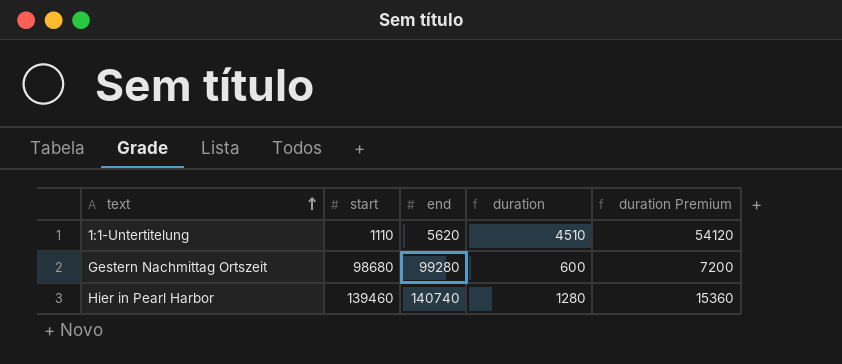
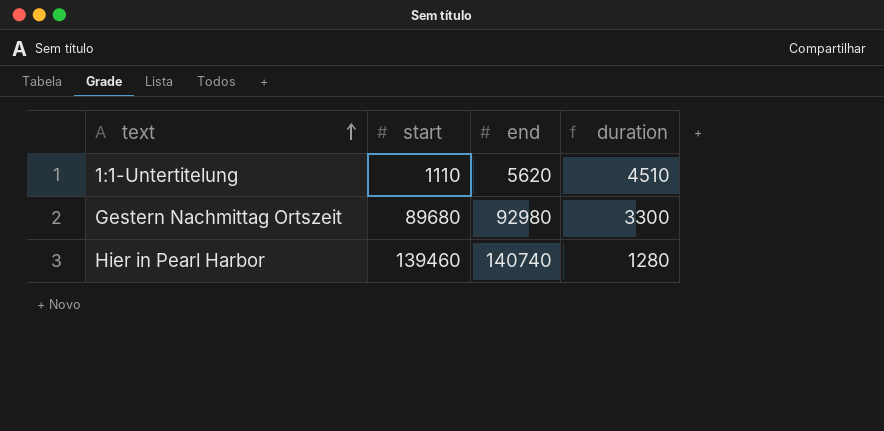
column duration Premium | formula: [duration] * 12 -> none
Gestern Nachmittag Ortszeit | start: 98680 -> 89680
Gestern Nachmittag Ortszeit | end: 99280 -> 92980
Gestern Nachmittag Ortszeit | duration: 600 -> 3300

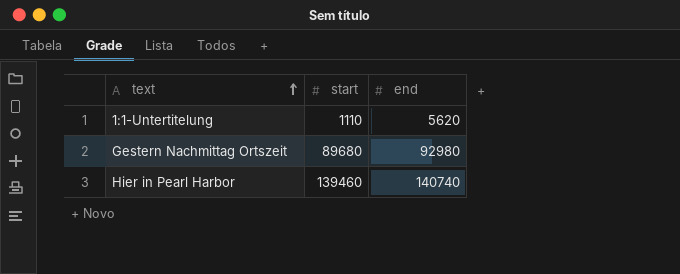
column duration | formula: [end] - [start] -> none

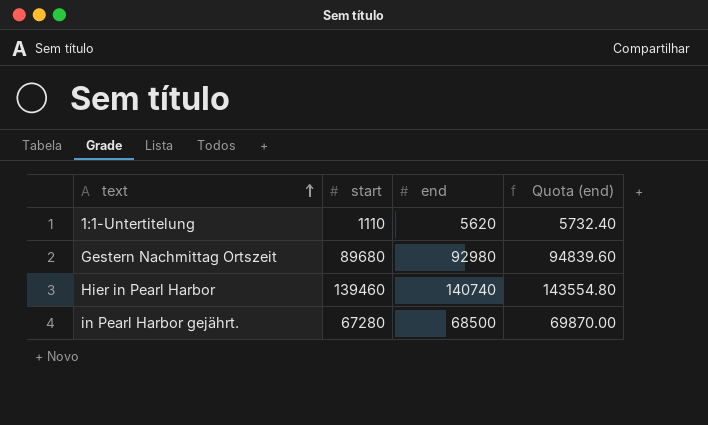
column Quota (end) | formula: none -> [end] * 1.02
row in Pearl Harbor gejährt.: none -> 67280 | 68500 | 69870.00

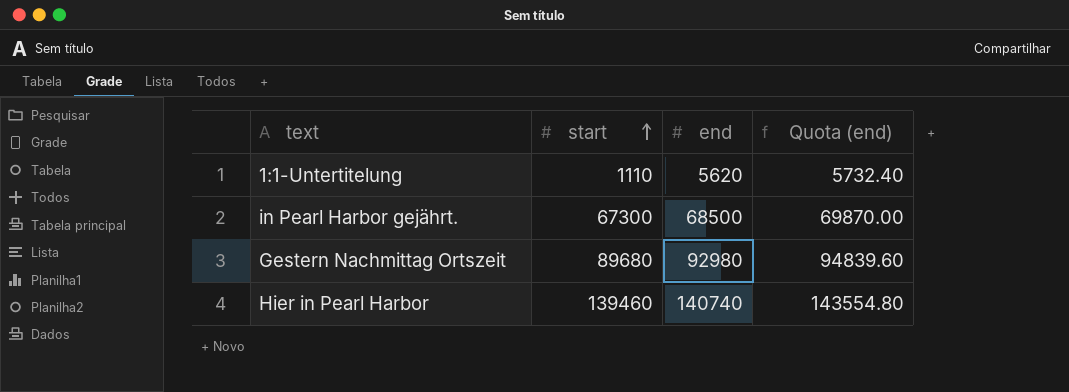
row order: text ascending -> start ascending
in Pearl Harbor gejährt. | start: 67280 -> 67300

